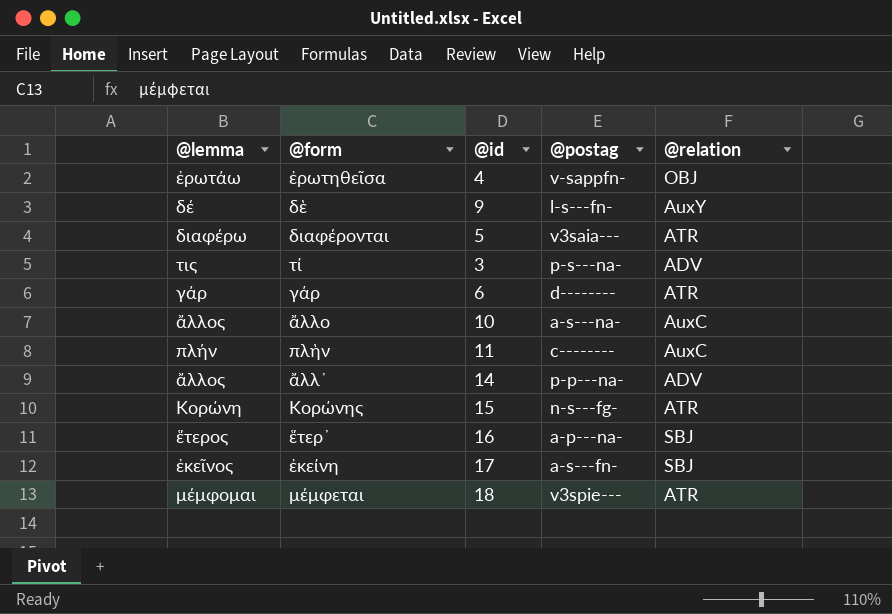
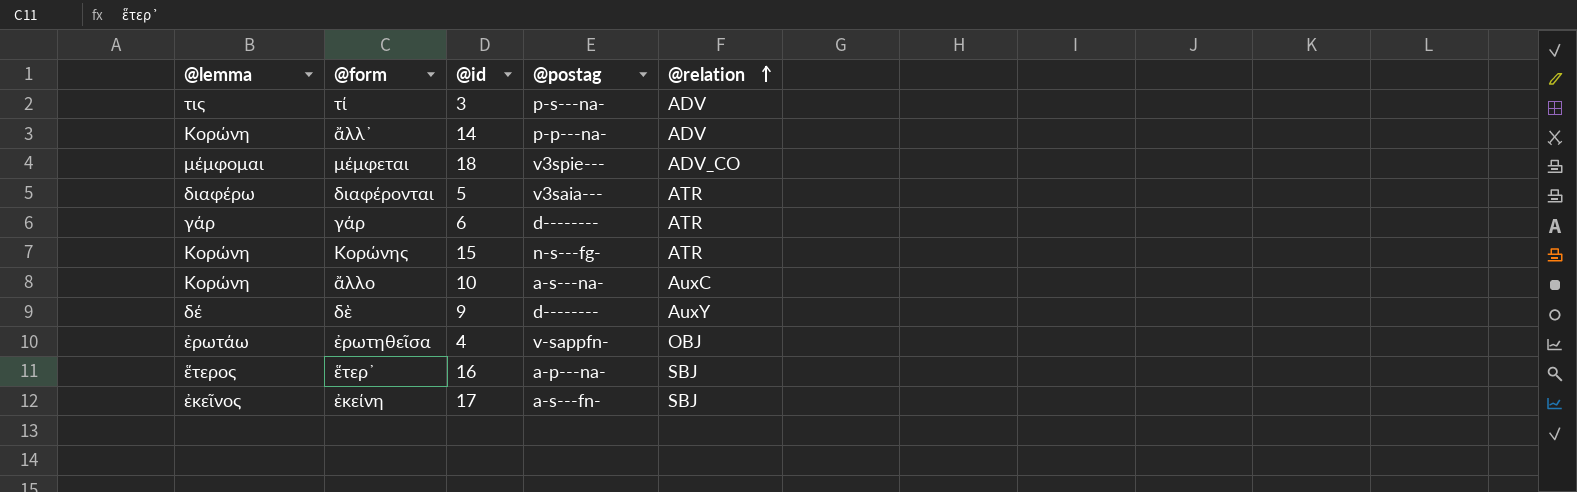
row order: none -> @relation ascending
row πλὴν: πλήν | 11 | c-------- | AuxC -> none
ἄλλ᾽ | @lemma: ἄλλος -> Κορώνη
μέμφεται | @relation: ATR -> ADV_CO
ἄλλο | @lemma: ἄλλος -> Κορώνη
δὲ | @postag: l-s---fn- -> d--------

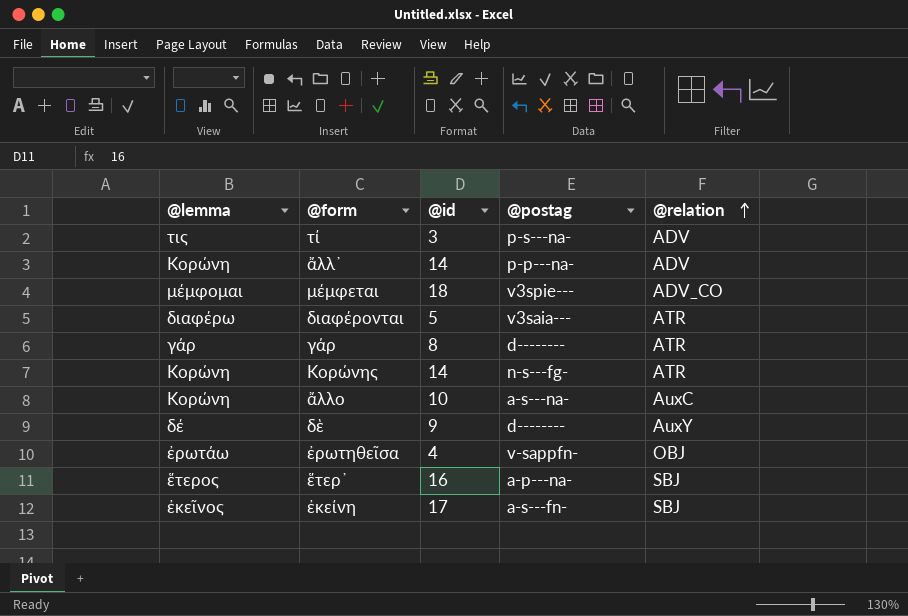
γάρ | @id: 6 -> 8
Κορώνης | @id: 15 -> 14

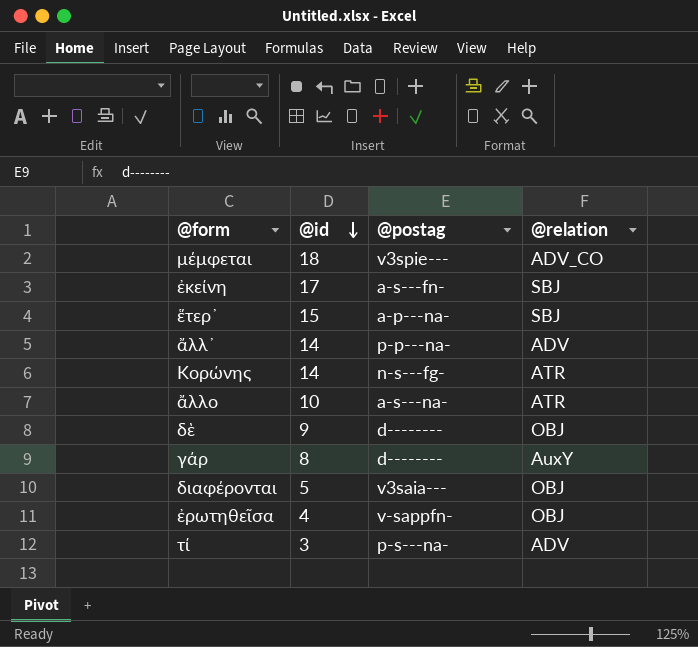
row order: @relation ascending -> @id descending
column @lemma | position: 1 -> none
ἕτερ᾽ | @id: 16 -> 15
ἄλλο | @relation: AuxC -> ATR
δὲ | @relation: AuxY -> OBJ
γάρ | @relation: ATR -> AuxY
διαφέρονται | @relation: ATR -> OBJ

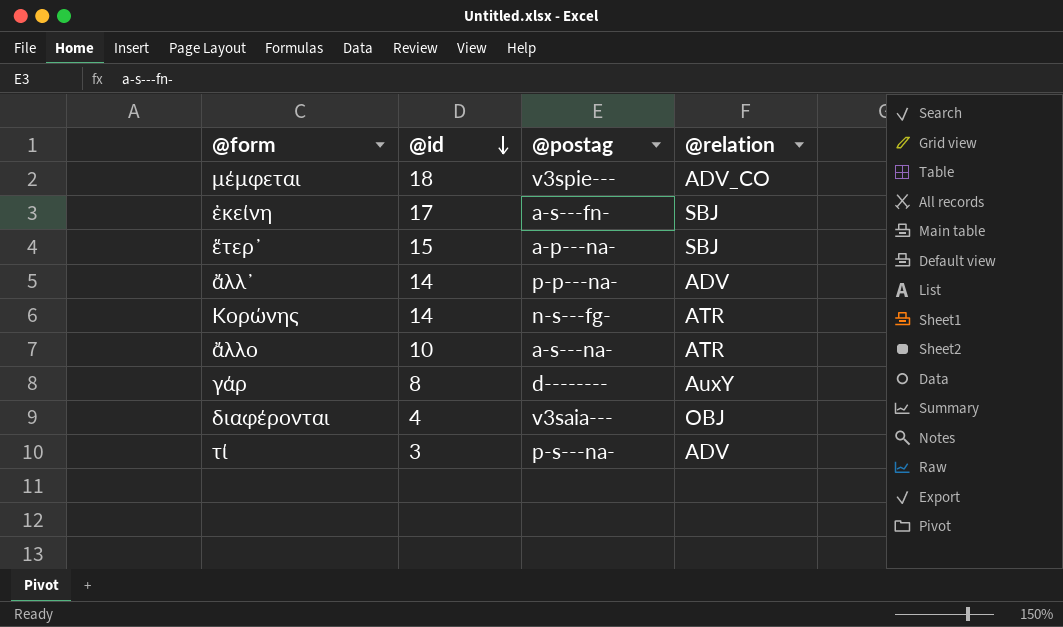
row δὲ: 9 | d-------- | OBJ -> none
row ἐρωτηθεῖσα: 4 | v-sappfn- | OBJ -> none
διαφέρονται | @id: 5 -> 4

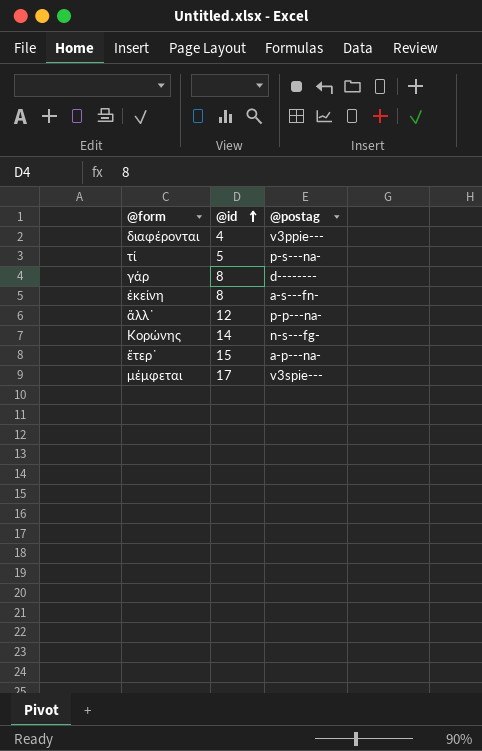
row order: @id descending -> @id ascending
column @relation | position: 4 -> none
row ἄλλο: 10 | a-s---na- | ATR -> none
διαφέρονται | @postag: v3saia--- -> v3ppie---
τί | @id: 3 -> 5
ἐκείνη | @id: 17 -> 8
ἄλλ᾽ | @id: 14 -> 12
μέμφεται | @id: 18 -> 17

